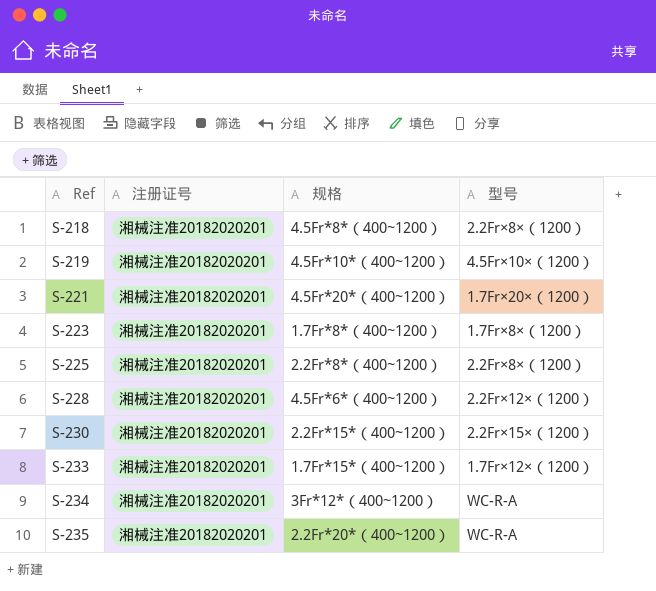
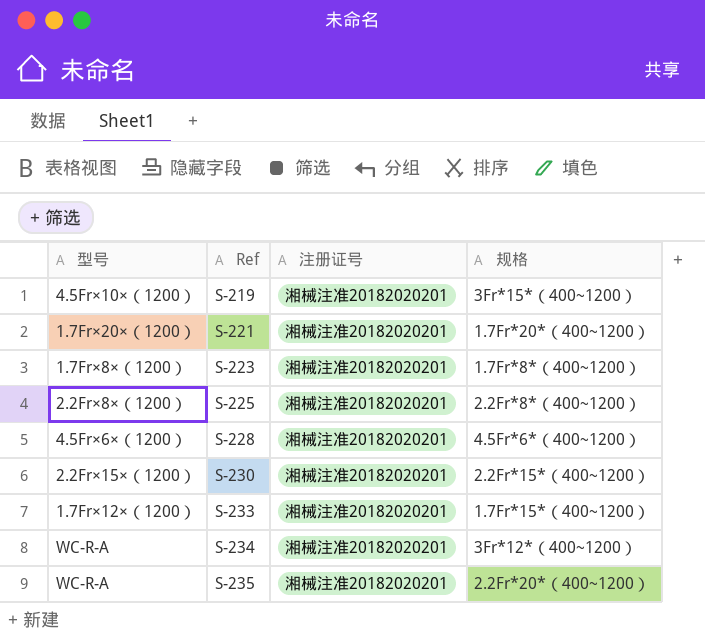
column 型号 | position: 4 -> 1
row S-218: 湘械注准20182020201 | 4.5Fr*8*（400~1200） | 2.2Fr×8×（1200） -> none
S-219 | 规格: 4.5Fr*10*（400~1200） -> 3Fr*15*（400~1200）
S-221 | 规格: 4.5Fr*20*（400~1200） -> 1.7Fr*20*（400~1200）
S-228 | 型号: 2.2Fr×12×（1200） -> 4.5Fr×6×（1200）

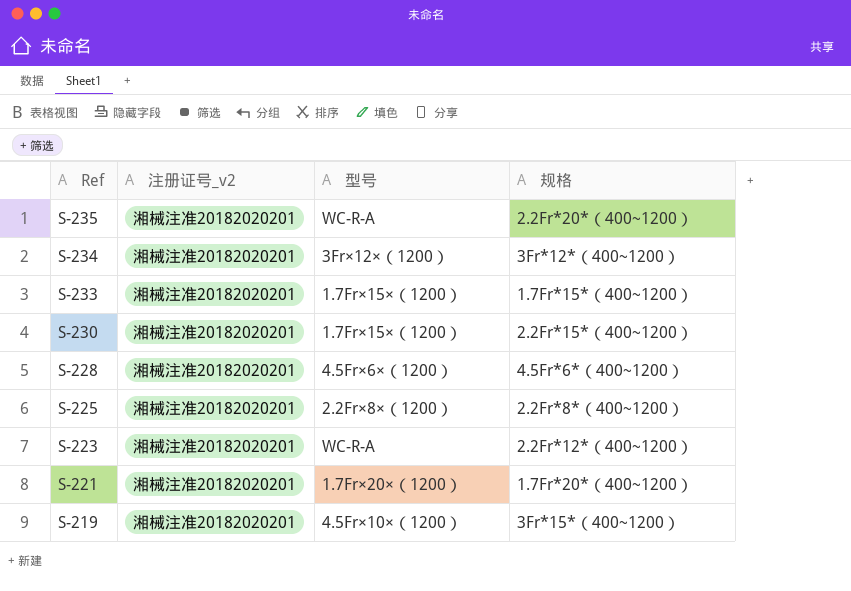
row order: Ref ascending -> Ref descending
column name: 注册证号 -> 注册证号_v2
column 型号 | position: 1 -> 3
S-234 | 型号: WC-R-A -> 3Fr×12×（1200）
S-233 | 型号: 1.7Fr×12×（1200） -> 1.7Fr×15×（1200）
S-230 | 型号: 2.2Fr×15×（1200） -> 1.7Fr×15×（1200）
S-223 | 型号: 1.7Fr×8×（1200） -> WC-R-A
S-223 | 规格: 1.7Fr*8*（400~1200） -> 2.2Fr*12*（400~1200）

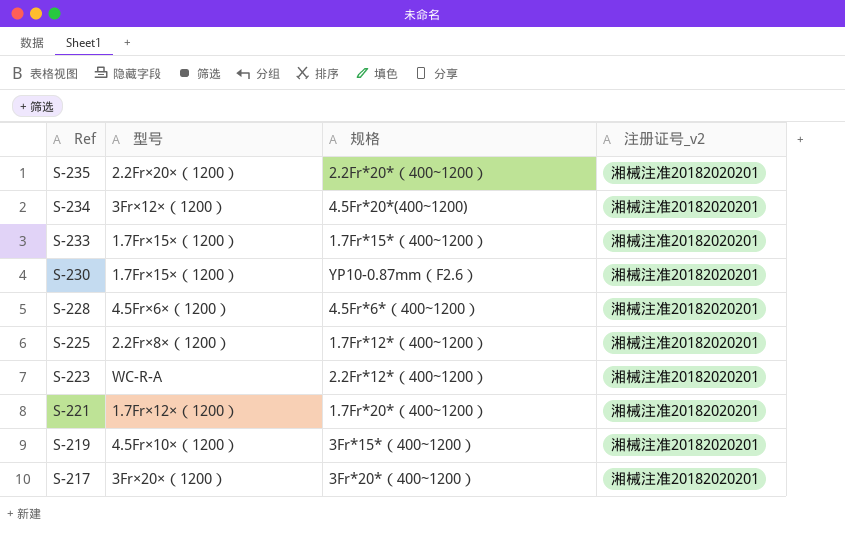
column 注册证号_v2 | position: 2 -> 4
S-235 | 型号: WC-R-A -> 2.2Fr×20×（1200）
S-234 | 规格: 3Fr*12*（400~1200） -> 4.5Fr*20*(400~1200)
S-230 | 规格: 2.2Fr*15*（400~1200） -> YP10-0.87mm（F2.6）
S-225 | 规格: 2.2Fr*8*（400~1200） -> 1.7Fr*12*（400~1200）
S-221 | 型号: 1.7Fr×20×（1200） -> 1.7Fr×12×（1200）
row S-217: none -> 3Fr×20×（1200） | 3Fr*20*（400~1200） | 湘械注准20182020201

